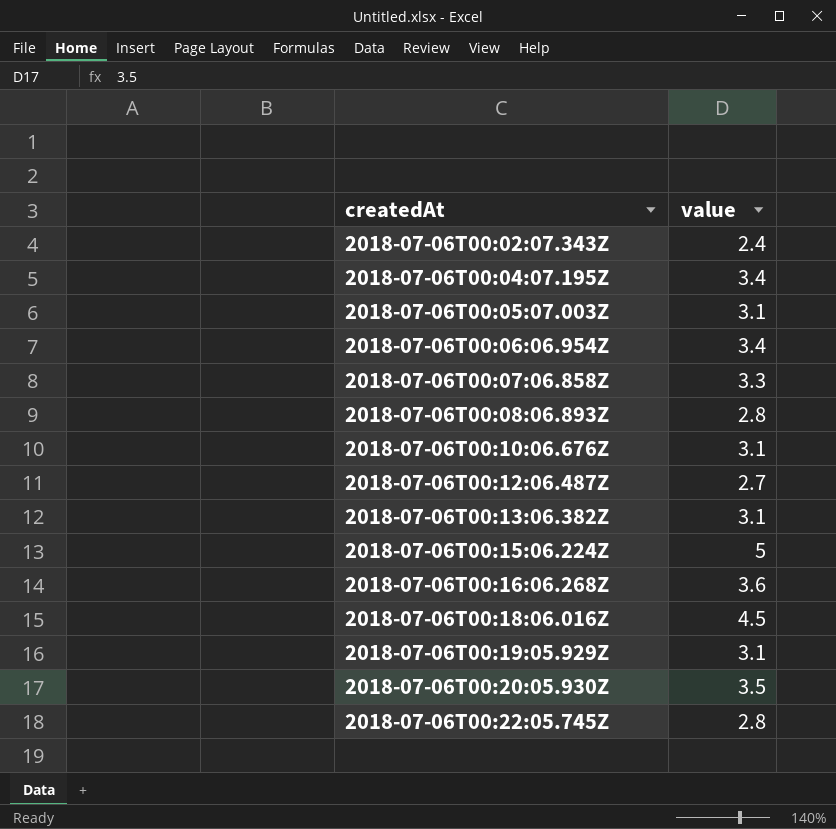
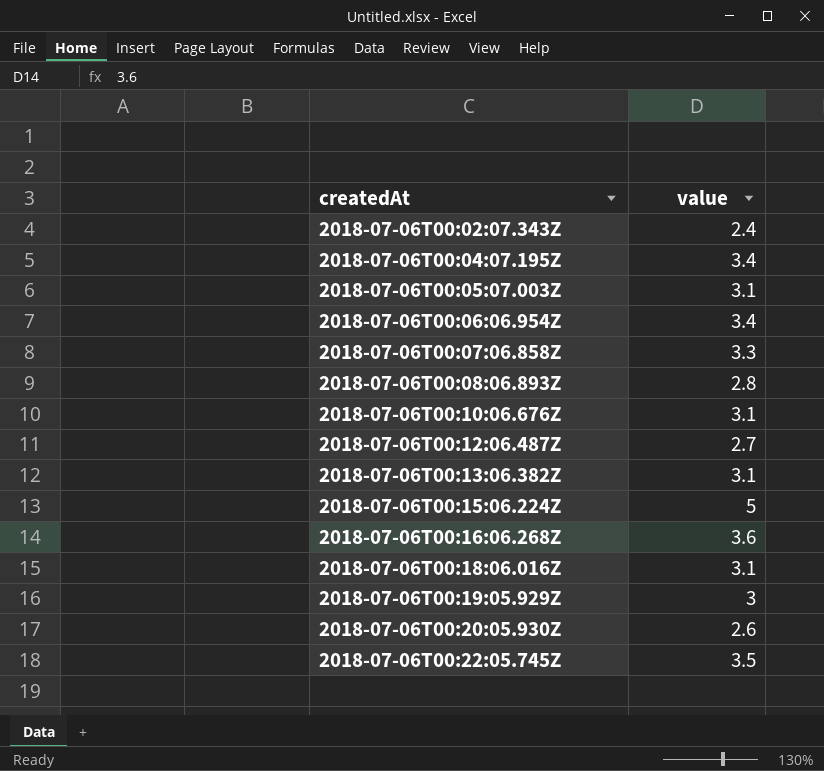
2018-07-06T00:18:06.016Z | value: 4.5 -> 3.1
2018-07-06T00:19:05.929Z | value: 3.1 -> 3
2018-07-06T00:20:05.930Z | value: 3.5 -> 2.6
2018-07-06T00:22:05.745Z | value: 2.8 -> 3.5

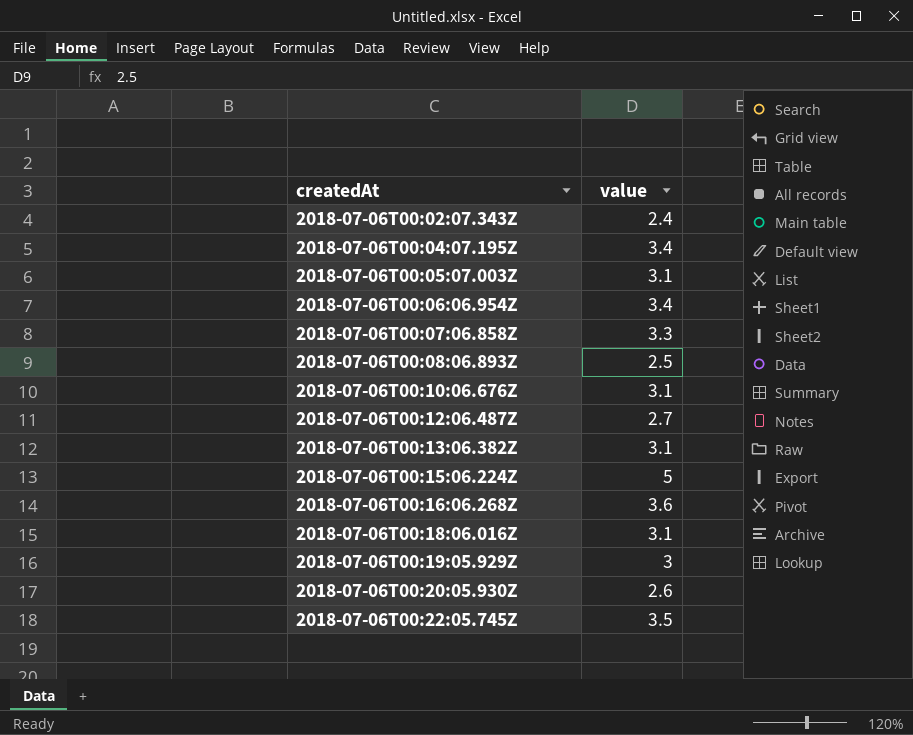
2018-07-06T00:08:06.893Z | value: 2.8 -> 2.5

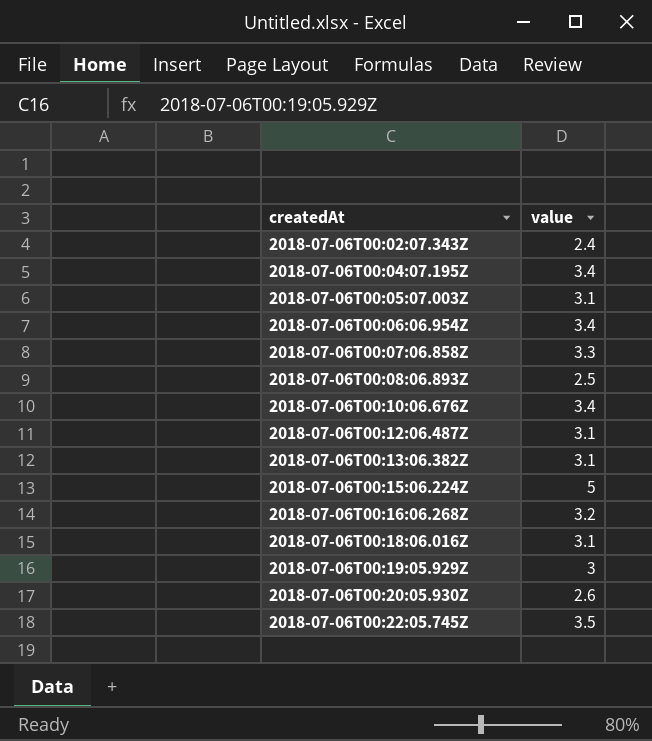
2018-07-06T00:10:06.676Z | value: 3.1 -> 3.4
2018-07-06T00:12:06.487Z | value: 2.7 -> 3.1
2018-07-06T00:16:06.268Z | value: 3.6 -> 3.2

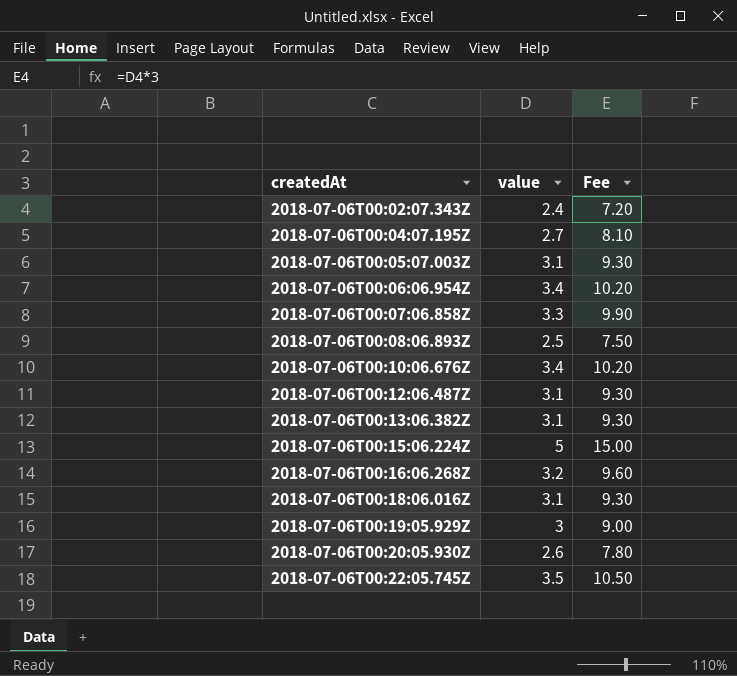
column Fee | formula: none -> [value] * 3
2018-07-06T00:04:07.195Z | value: 3.4 -> 2.7

